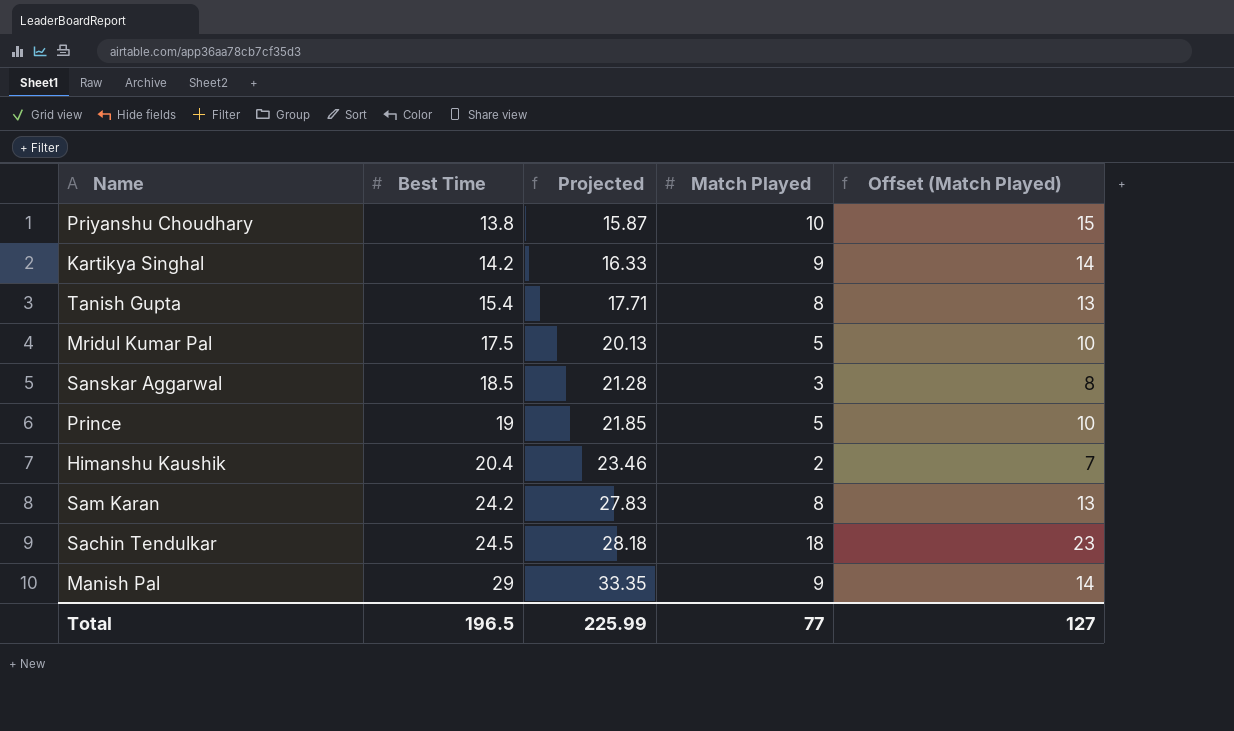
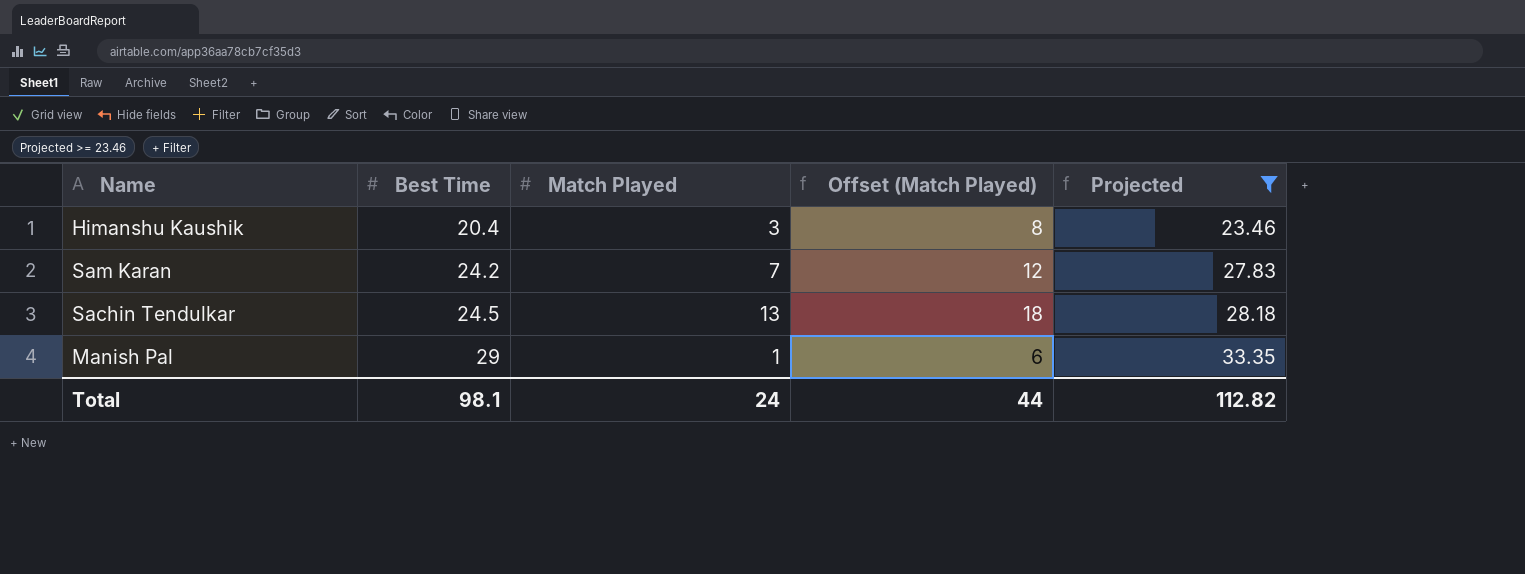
filter: none -> Projected >= 23.46
column Projected | position: 3 -> 5
Himanshu Kaushik | Match Played: 2 -> 3
Himanshu Kaushik | Offset (Match Played): 7 -> 8
Sam Karan | Match Played: 8 -> 7
Sam Karan | Offset (Match Played): 13 -> 12
Sachin Tendulkar | Match Played: 18 -> 13
Sachin Tendulkar | Offset (Match Played): 23 -> 18
Manish Pal | Match Played: 9 -> 1
Manish Pal | Offset (Match Played): 14 -> 6
Total | Best Time: 196.5 -> 98.1
Total | Match Played: 77 -> 24
Total | Offset (Match Played): 127 -> 44
Total | Projected: 225.99 -> 112.82

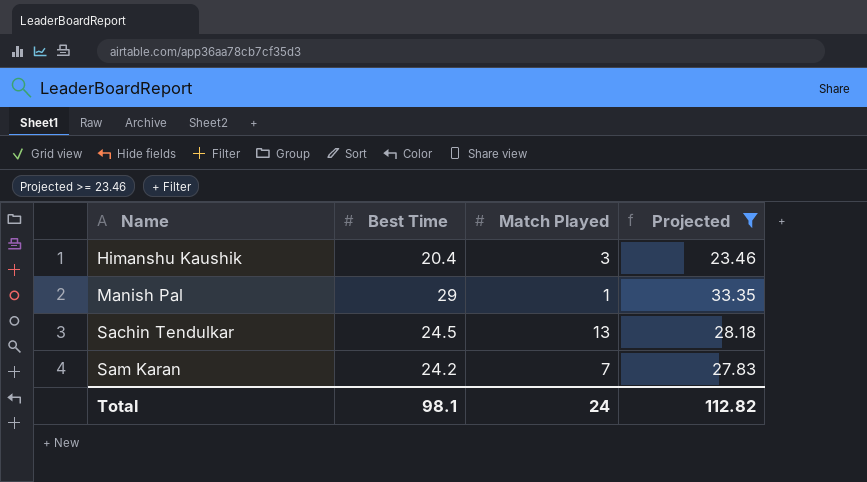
row order: Best Time ascending -> Name ascending
column Offset (Match Played) | formula: [Match Played] + 5 -> none

